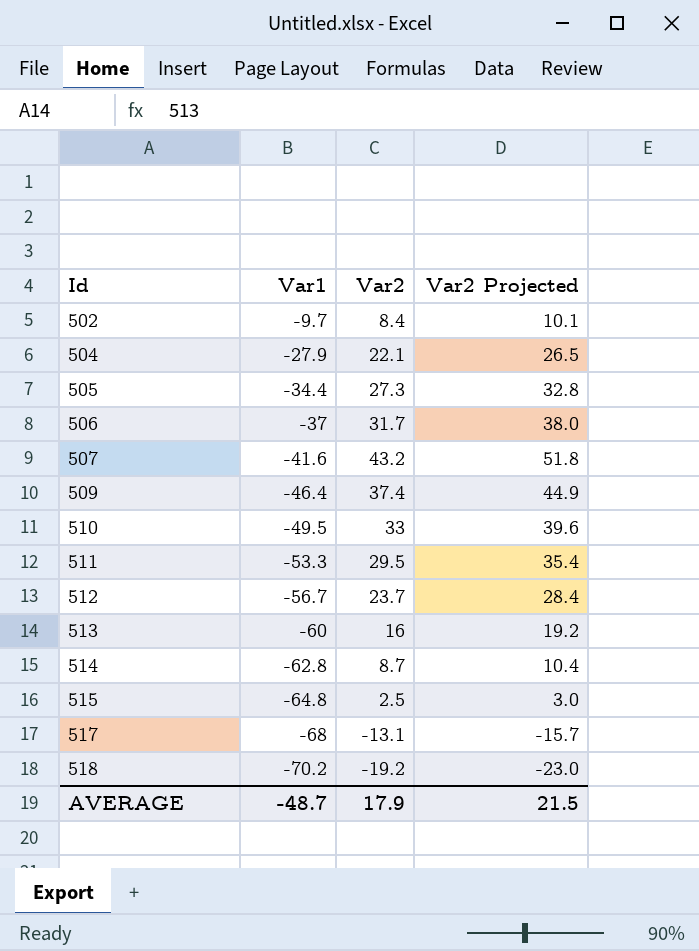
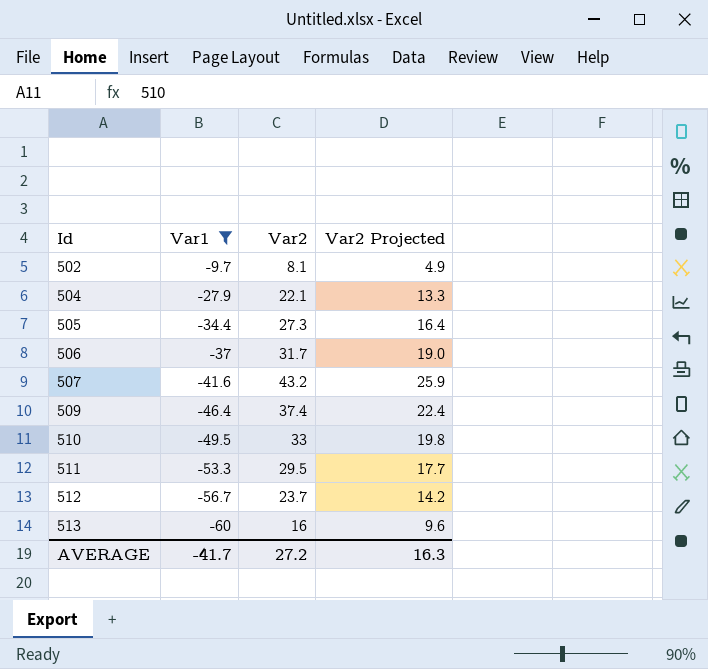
filter: none -> Var1 >= -60
column Var2 Projected | formula: [Var2] * 1.2 -> [Var2] * 0.6
502 | Var2: 8.4 -> 8.1
AVERAGE | Var1: -48.7 -> -41.7
AVERAGE | Var2: 17.9 -> 27.2
AVERAGE | Var2 Projected: 21.5 -> 16.3

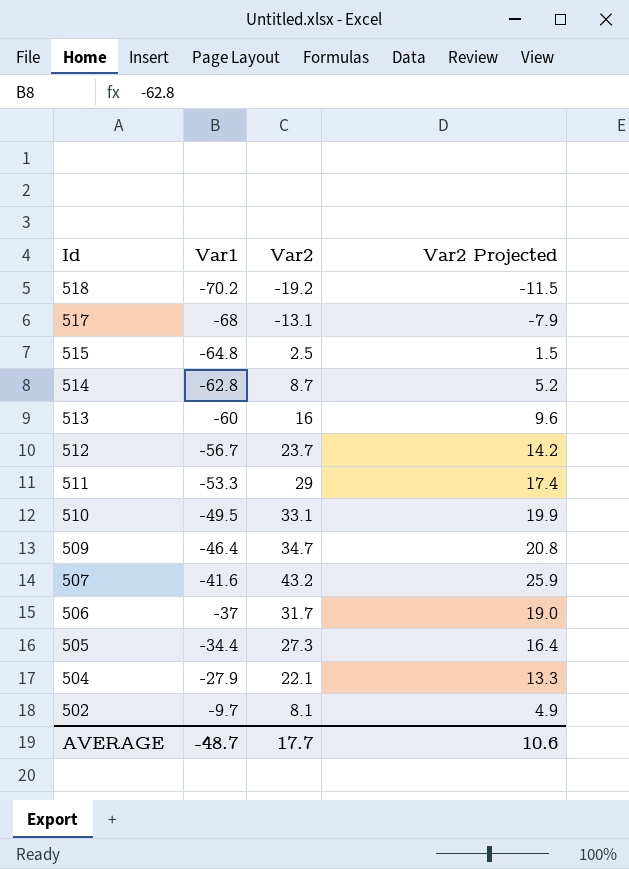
filter: Var1 >= -60 -> none
row order: Id ascending -> Id descending
511 | Var2: 29.5 -> 29
511 | Var2 Projected: 17.7 -> 17.4
510 | Var2: 33 -> 33.1
510 | Var2 Projected: 19.8 -> 19.9
509 | Var2: 37.4 -> 34.7
509 | Var2 Projected: 22.4 -> 20.8
AVERAGE | Var1: -41.7 -> -48.7
AVERAGE | Var2: 27.2 -> 17.7
AVERAGE | Var2 Projected: 16.3 -> 10.6

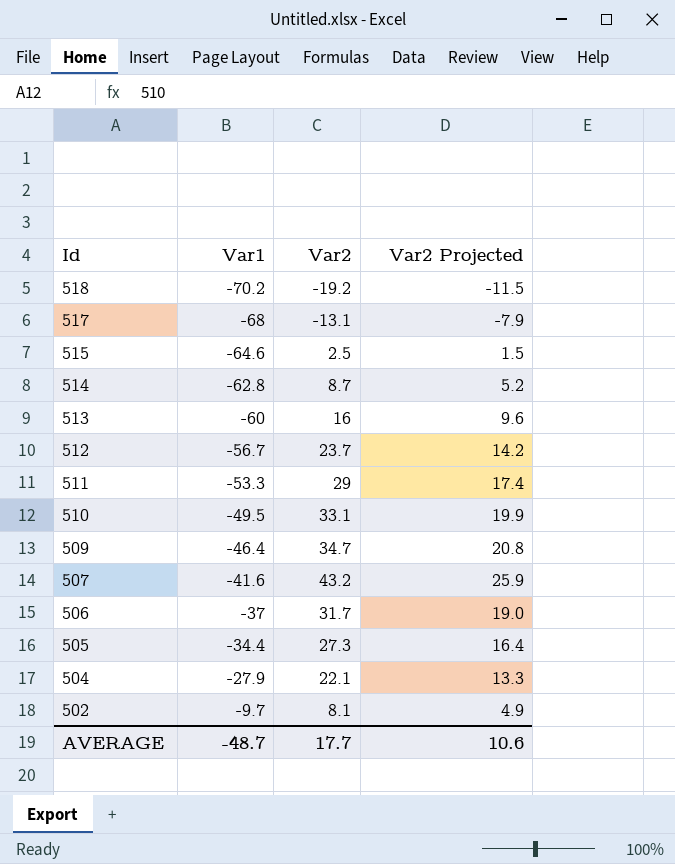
515 | Var1: -64.8 -> -64.6

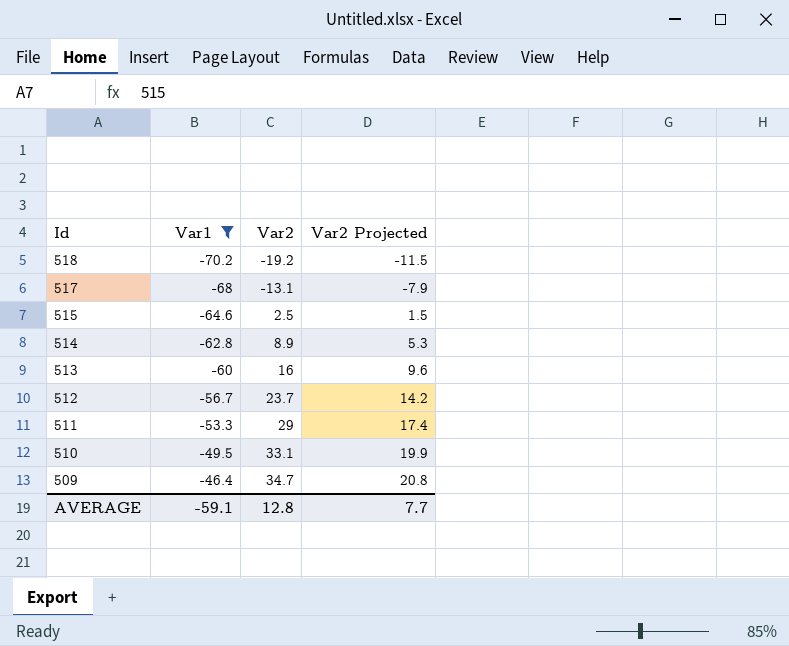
filter: none -> Var1 <= -46.4
514 | Var2: 8.7 -> 8.9
514 | Var2 Projected: 5.2 -> 5.3
AVERAGE | Var1: -48.7 -> -59.1
AVERAGE | Var2: 17.7 -> 12.8
AVERAGE | Var2 Projected: 10.6 -> 7.7

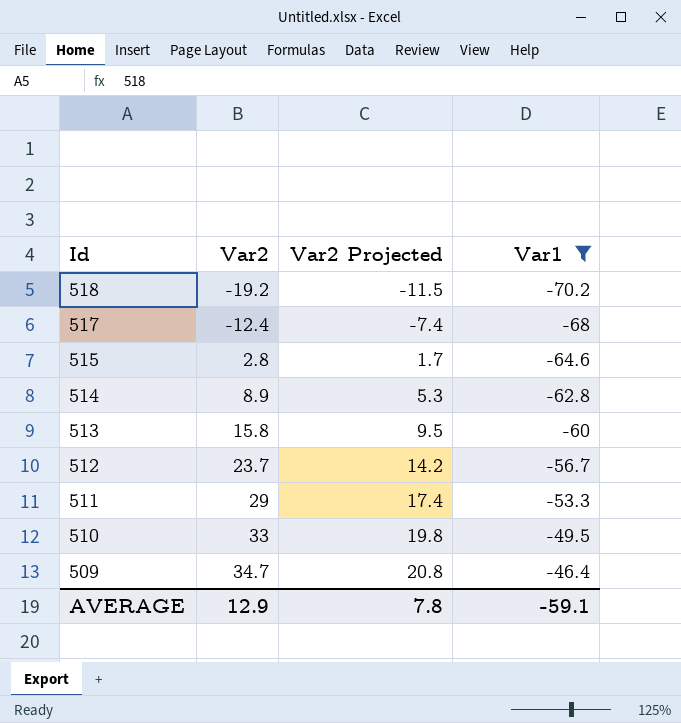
column Var1 | position: 2 -> 4
517 | Var2: -13.1 -> -12.4
517 | Var2 Projected: -7.9 -> -7.4
515 | Var2: 2.5 -> 2.8
515 | Var2 Projected: 1.5 -> 1.7
513 | Var2: 16 -> 15.8
513 | Var2 Projected: 9.6 -> 9.5
510 | Var2: 33.1 -> 33
510 | Var2 Projected: 19.9 -> 19.8
AVERAGE | Var2: 12.8 -> 12.9
AVERAGE | Var2 Projected: 7.7 -> 7.8

